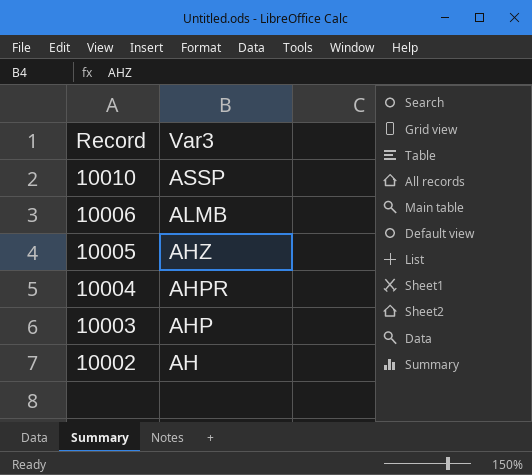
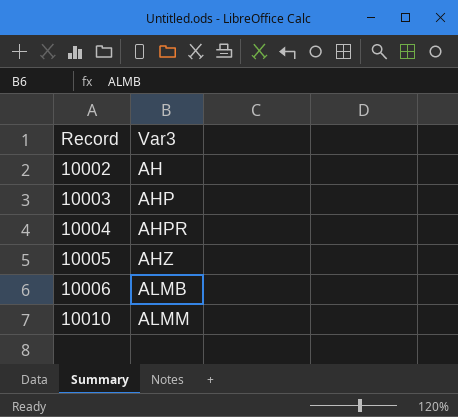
row order: Record descending -> Record ascending
10010 | Var3: ASSP -> ALMM

